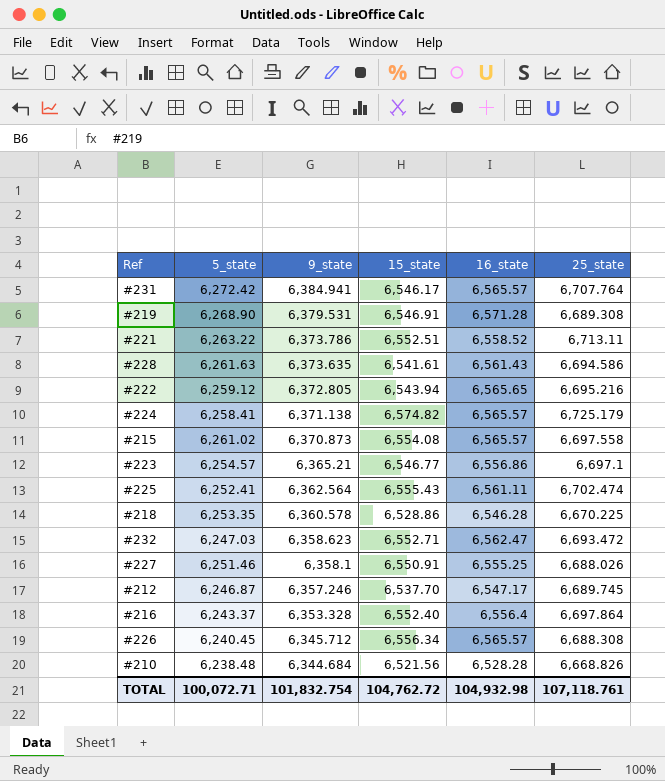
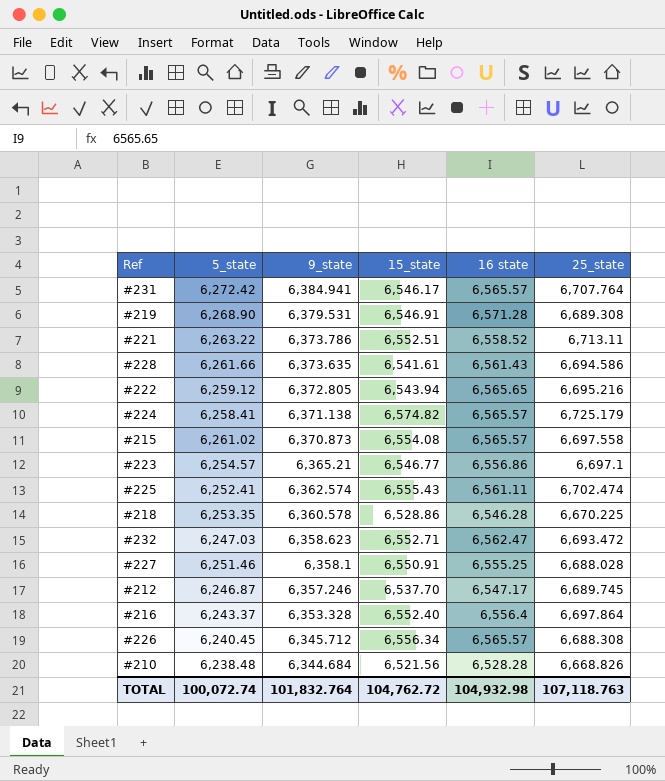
column name: 16_state -> 16 state
#228 | 5_state: 6,261.63 -> 6,261.66
#225 | 9_state: 6,362.564 -> 6,362.574
#227 | 25_state: 6,688.026 -> 6,688.028
TOTAL | 5_state: 100,072.71 -> 100,072.74
TOTAL | 9_state: 101,832.754 -> 101,832.764
TOTAL | 25_state: 107,118.761 -> 107,118.763

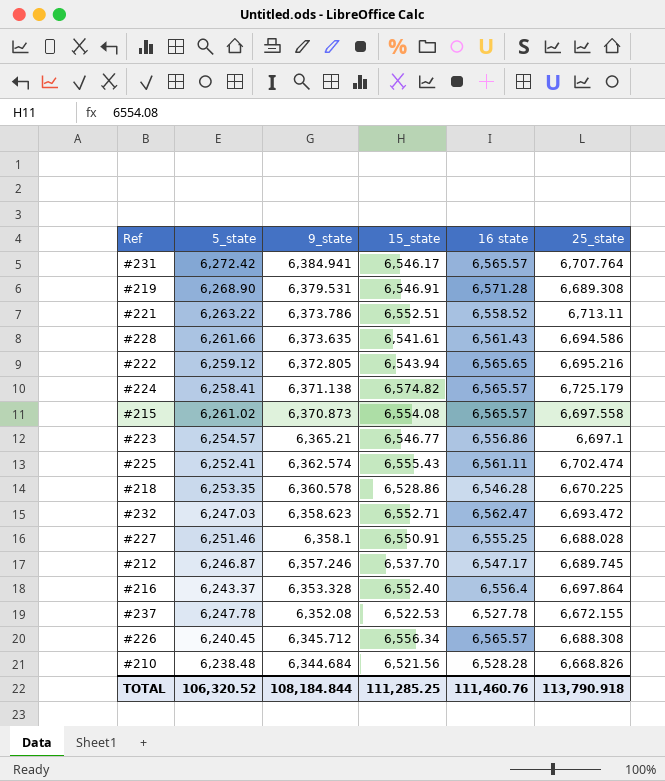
row #237: none -> 6,247.78 | 6,352.08 | 6,522.53 | 6,527.78 | 6,672.155
TOTAL | 5_state: 100,072.74 -> 106,320.52
TOTAL | 9_state: 101,832.764 -> 108,184.844
TOTAL | 15_state: 104,762.72 -> 111,285.25
TOTAL | 16 state: 104,932.98 -> 111,460.76
TOTAL | 25_state: 107,118.763 -> 113,790.918

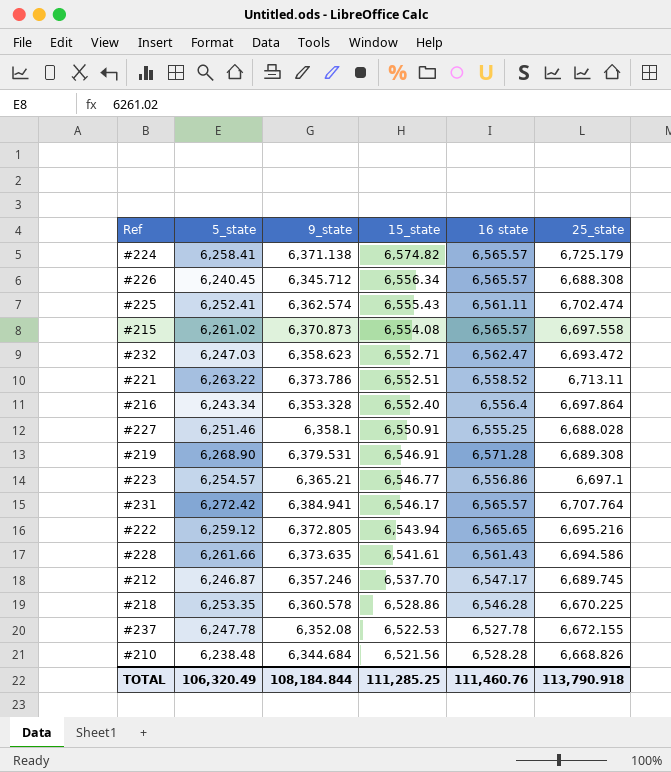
row order: 9_state descending -> 15_state descending
#216 | 5_state: 6,243.37 -> 6,243.34
TOTAL | 5_state: 106,320.52 -> 106,320.49

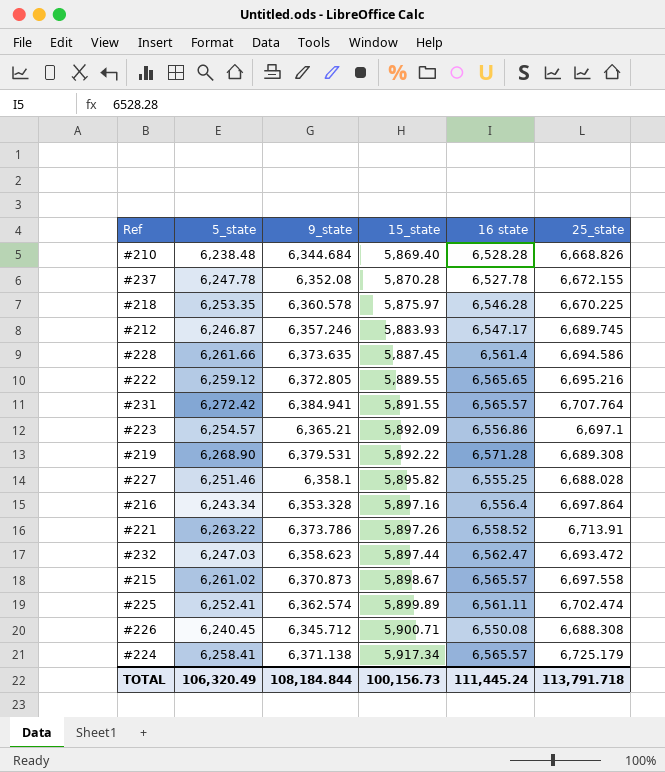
row order: 15_state descending -> 15_state ascending
#210 | 15_state: 6,521.56 -> 5,869.40
#237 | 15_state: 6,522.53 -> 5,870.28
#218 | 15_state: 6,528.86 -> 5,875.97
#212 | 15_state: 6,537.70 -> 5,883.93
#228 | 15_state: 6,541.61 -> 5,887.45
#228 | 16 state: 6,561.43 -> 6,561.4
#222 | 15_state: 6,543.94 -> 5,889.55
#231 | 15_state: 6,546.17 -> 5,891.55
#223 | 15_state: 6,546.77 -> 5,892.09
#219 | 15_state: 6,546.91 -> 5,892.22
#227 | 15_state: 6,550.91 -> 5,895.82
#216 | 15_state: 6,552.40 -> 5,897.16
#221 | 15_state: 6,552.51 -> 5,897.26
#221 | 25_state: 6,713.11 -> 6,713.91
#232 | 15_state: 6,552.71 -> 5,897.44
#215 | 15_state: 6,554.08 -> 5,898.67
#225 | 15_state: 6,555.43 -> 5,899.89
#226 | 15_state: 6,556.34 -> 5,900.71
#226 | 16 state: 6,565.57 -> 6,550.08
#224 | 15_state: 6,574.82 -> 5,917.34
TOTAL | 15_state: 111,285.25 -> 100,156.73
TOTAL | 16 state: 111,460.76 -> 111,445.24
TOTAL | 25_state: 113,790.918 -> 113,791.718

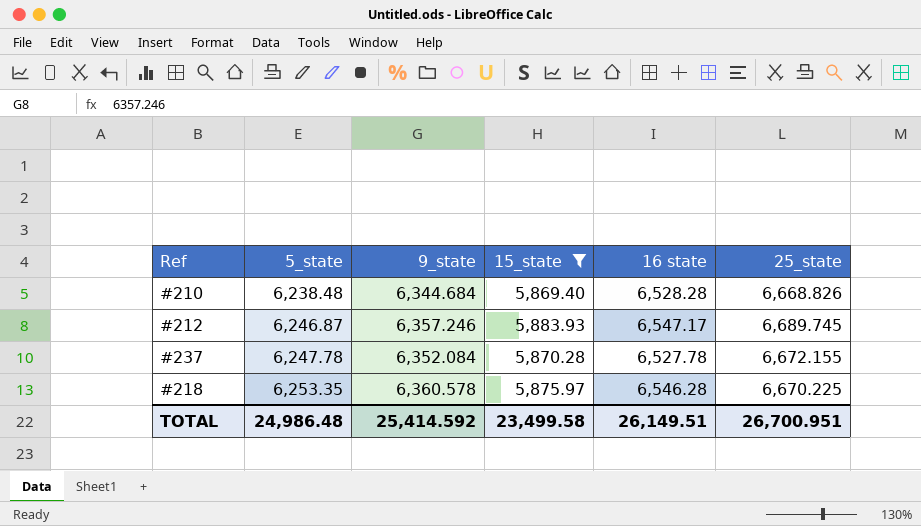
filter: none -> 15_state <= 5,883.93
row order: 15_state ascending -> 5_state ascending
#237 | 9_state: 6,352.08 -> 6,352.084
TOTAL | 5_state: 106,320.49 -> 24,986.48
TOTAL | 9_state: 108,184.844 -> 25,414.592
TOTAL | 15_state: 100,156.73 -> 23,499.58
TOTAL | 16 state: 111,445.24 -> 26,149.51
TOTAL | 25_state: 113,791.718 -> 26,700.951

